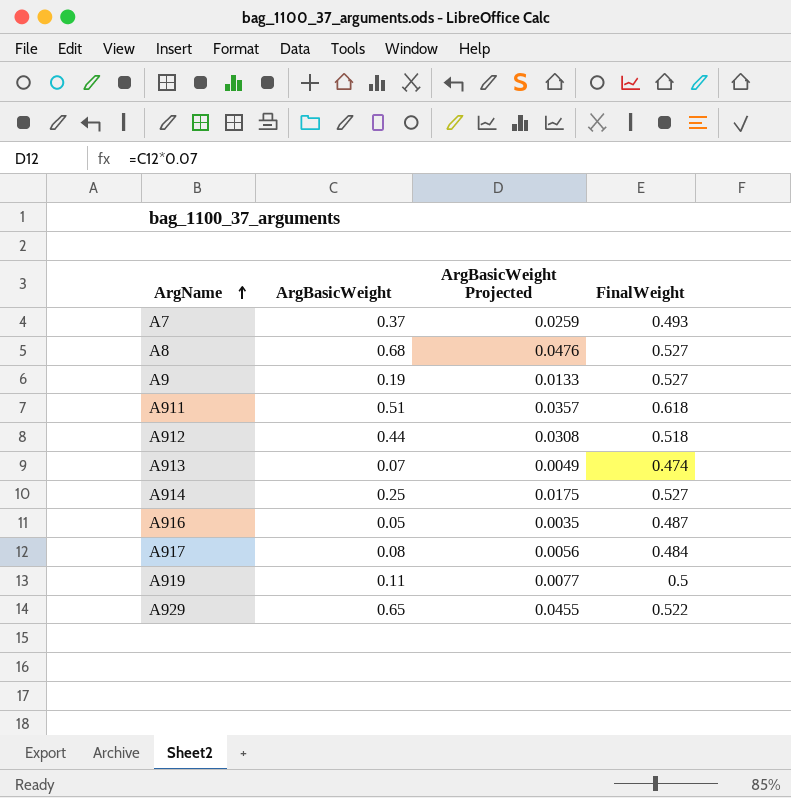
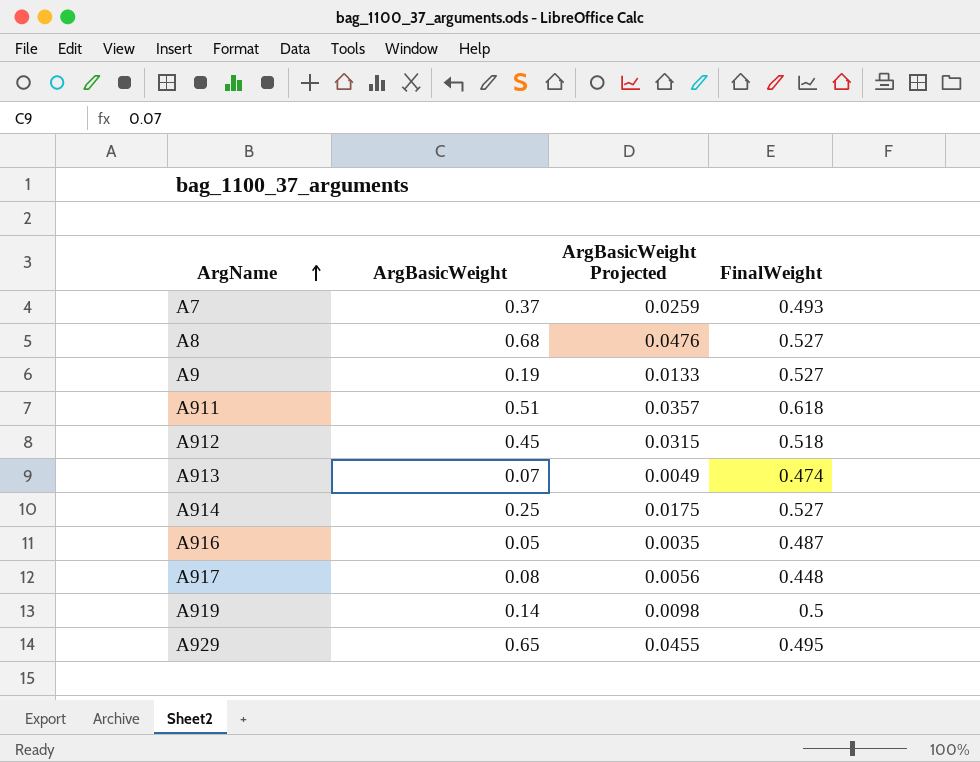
A912 | ArgBasicWeight: 0.44 -> 0.45
A912 | ArgBasicWeight Projected: 0.0308 -> 0.0315
A917 | FinalWeight: 0.484 -> 0.448
A919 | ArgBasicWeight: 0.11 -> 0.14
A919 | ArgBasicWeight Projected: 0.0077 -> 0.0098
A929 | FinalWeight: 0.522 -> 0.495

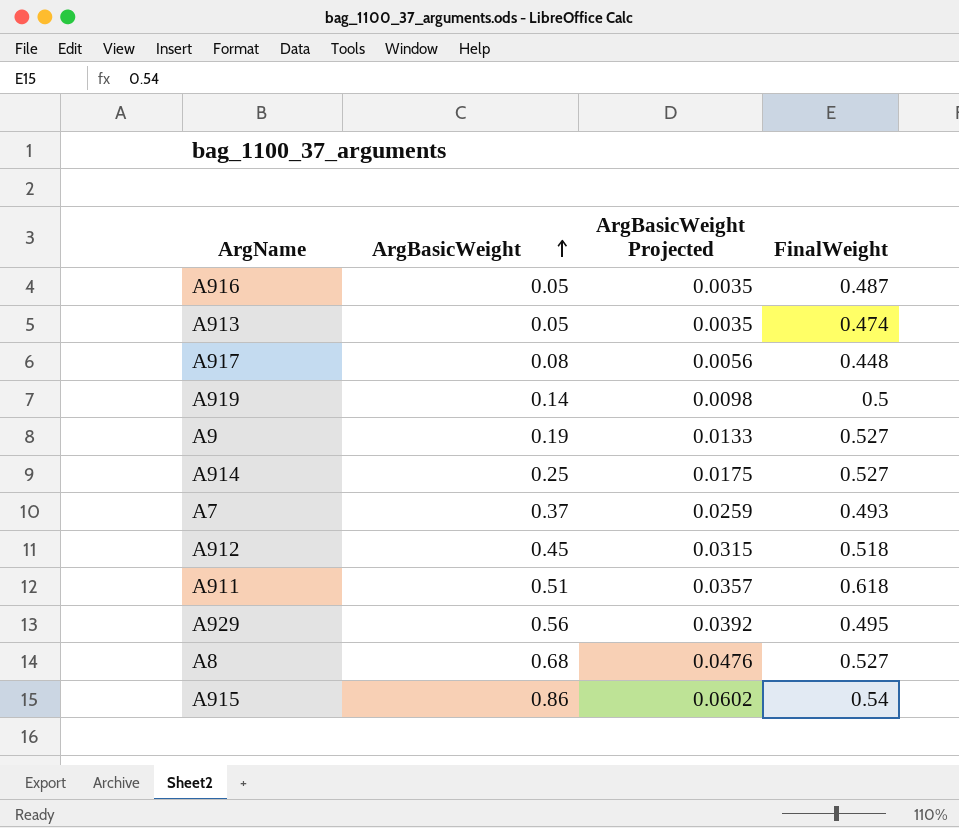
row order: ArgName ascending -> ArgBasicWeight ascending
A913 | ArgBasicWeight: 0.07 -> 0.05
A913 | ArgBasicWeight Projected: 0.0049 -> 0.0035
A929 | ArgBasicWeight: 0.65 -> 0.56
A929 | ArgBasicWeight Projected: 0.0455 -> 0.0392
row A915: none -> 0.86 | 0.0602 | 0.54

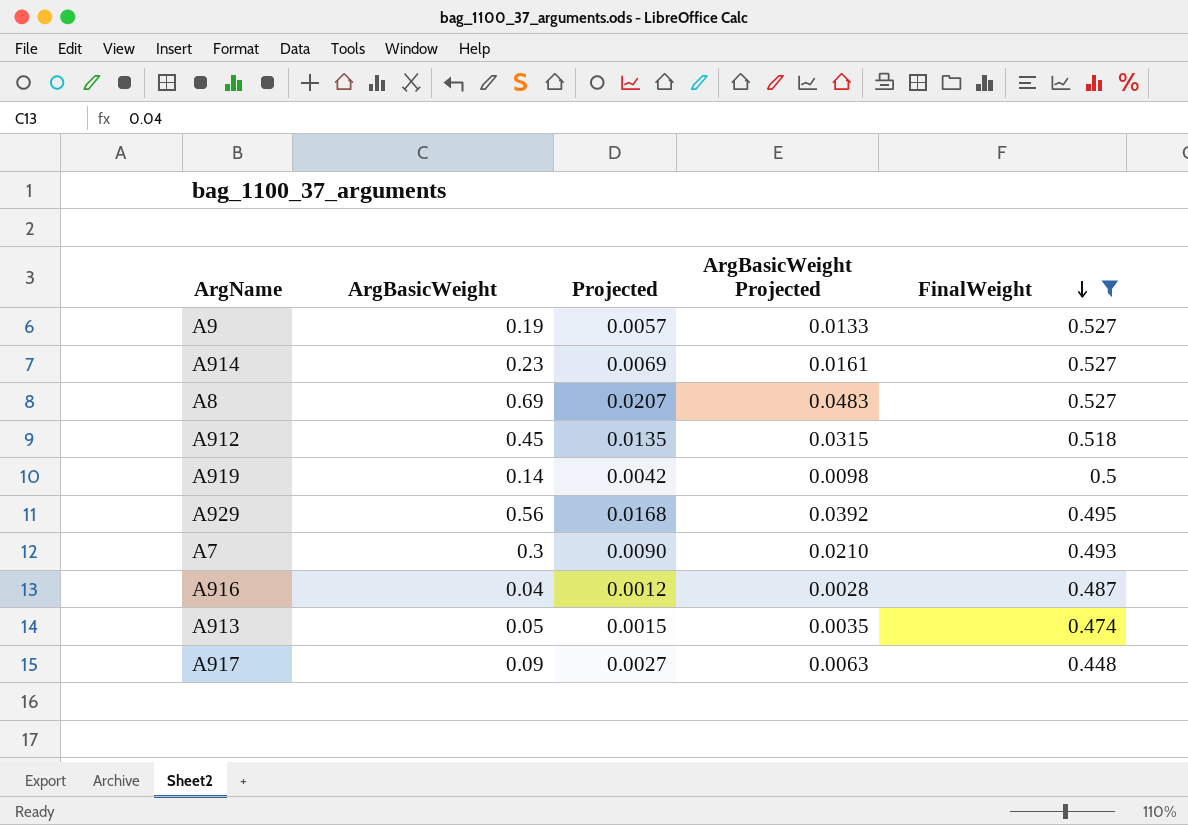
filter: none -> FinalWeight <= 0.527
row order: ArgBasicWeight ascending -> FinalWeight descending
column Projected | formula: none -> [ArgBasicWeight] * 0.03
A914 | ArgBasicWeight: 0.25 -> 0.23
A914 | ArgBasicWeight Projected: 0.0175 -> 0.0161
A8 | ArgBasicWeight: 0.68 -> 0.69
A8 | ArgBasicWeight Projected: 0.0476 -> 0.0483
A7 | ArgBasicWeight: 0.37 -> 0.3
A7 | ArgBasicWeight Projected: 0.0259 -> 0.0210
A916 | ArgBasicWeight: 0.05 -> 0.04
A916 | ArgBasicWeight Projected: 0.0035 -> 0.0028
A917 | ArgBasicWeight: 0.08 -> 0.09
A917 | ArgBasicWeight Projected: 0.0056 -> 0.0063

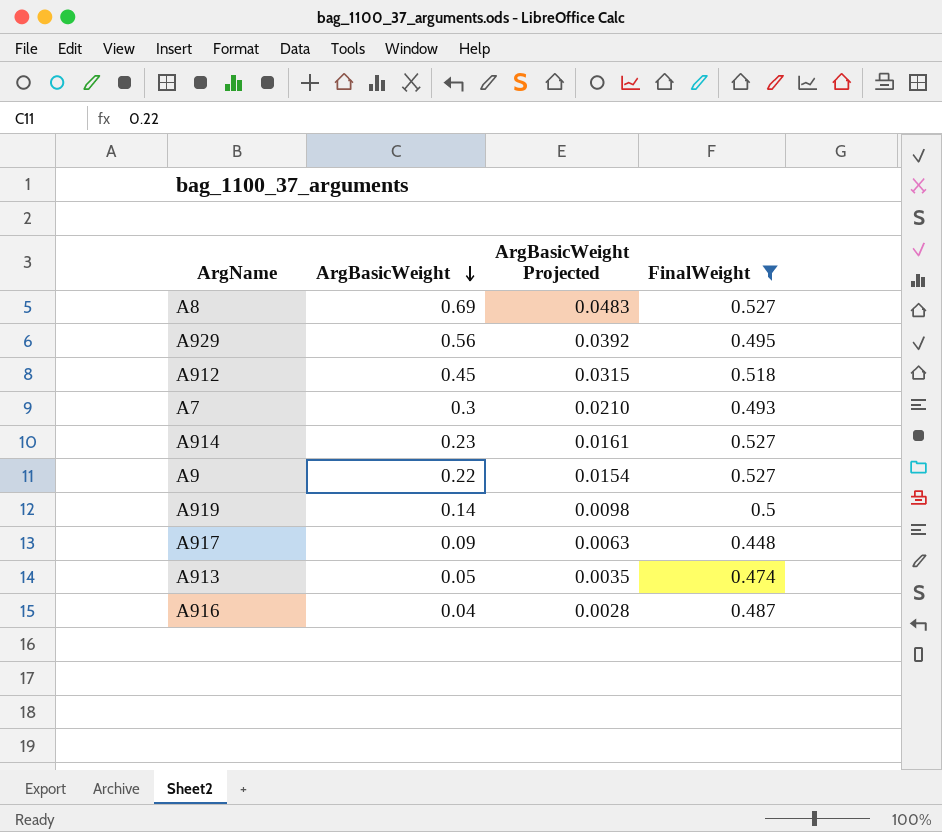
row order: FinalWeight descending -> ArgBasicWeight descending
column Projected | formula: [ArgBasicWeight] * 0.03 -> none
A9 | ArgBasicWeight: 0.19 -> 0.22
A9 | ArgBasicWeight Projected: 0.0133 -> 0.0154

